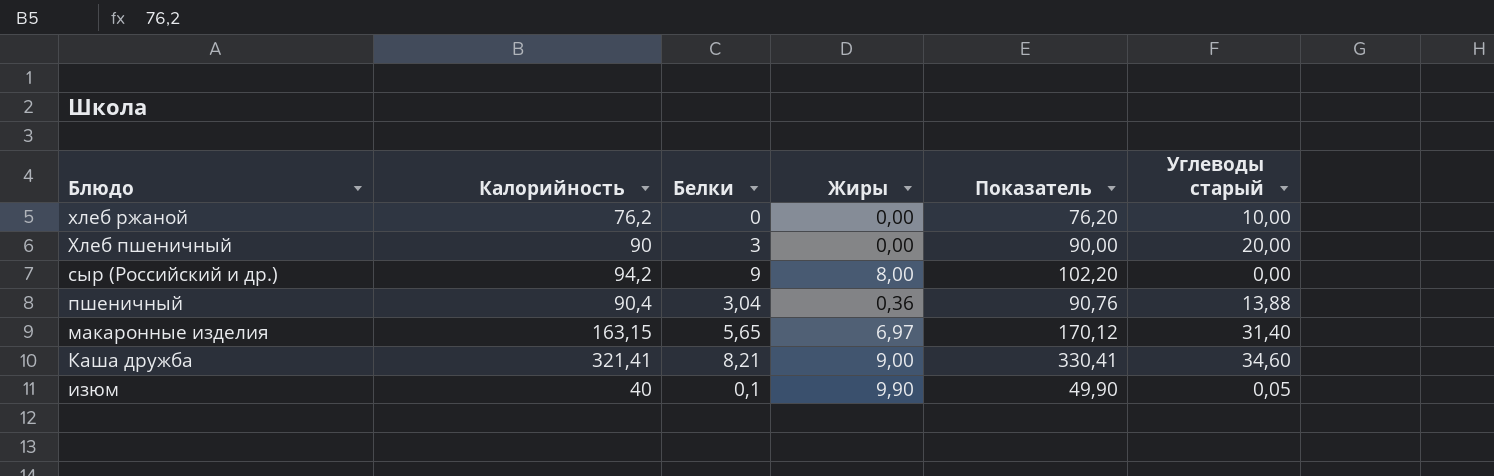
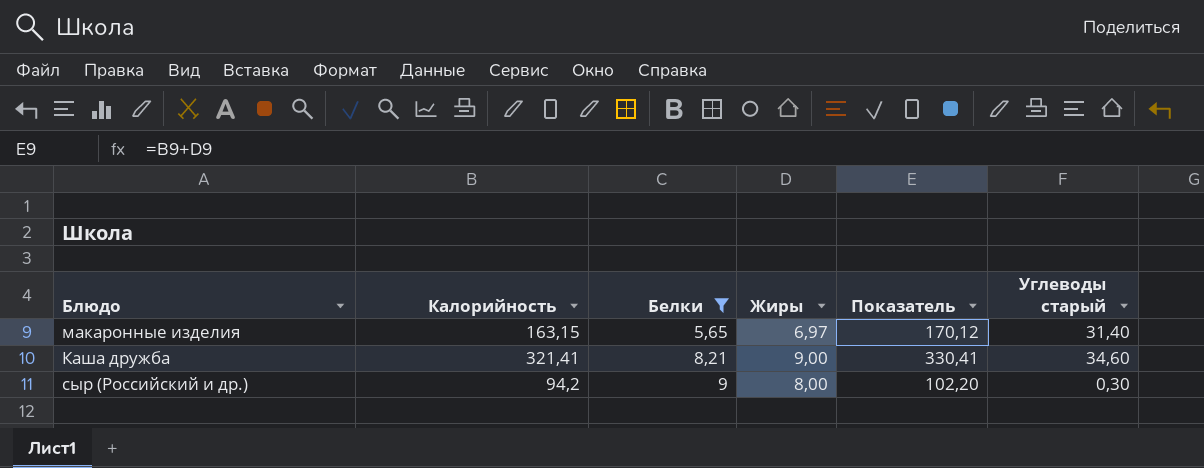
filter: none -> Белки >= 5,65
row order: Блюдо descending -> Белки ascending
сыр (Российский и др.) | Углеводы старый: 0,00 -> 0,30

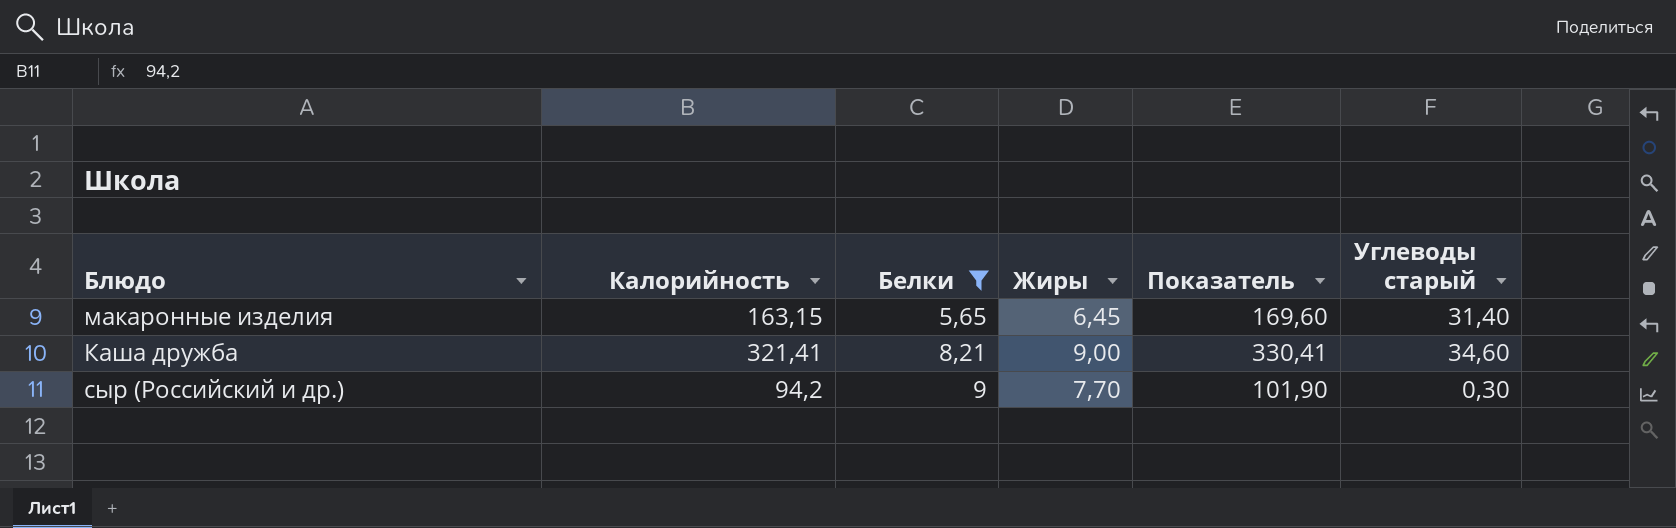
макаронные изделия | Жиры: 6,97 -> 6,45
макаронные изделия | Показатель: 170,12 -> 169,60
сыр (Российский и др.) | Жиры: 8,00 -> 7,70
сыр (Российский и др.) | Показатель: 102,20 -> 101,90

